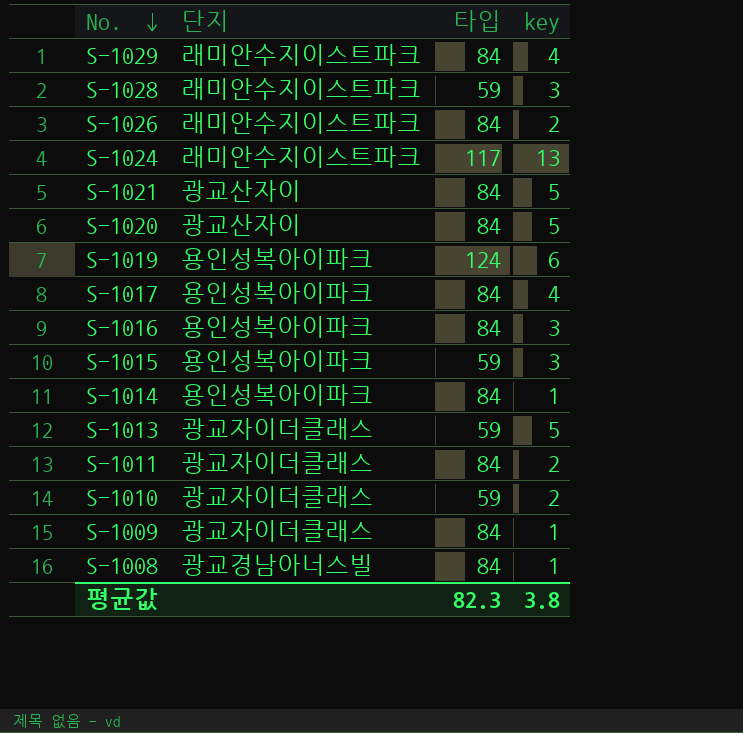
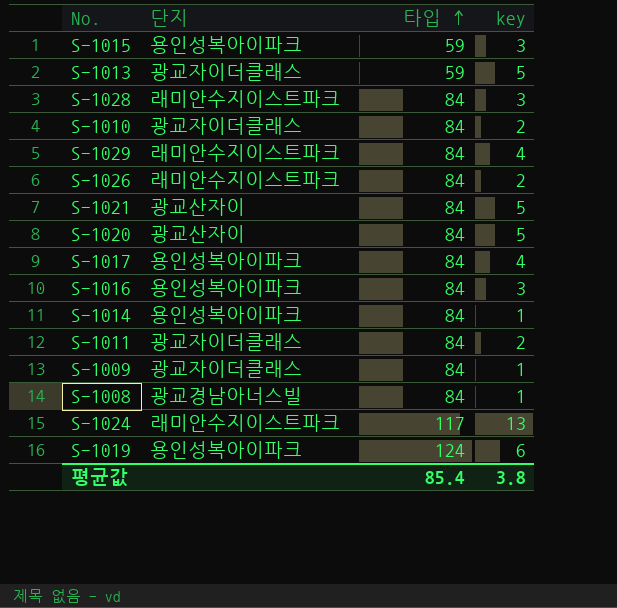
row order: No. descending -> 타입 ascending
S-1028 | 타입: 59 -> 84
S-1010 | 타입: 59 -> 84
평균값 | 타입: 82.3 -> 85.4

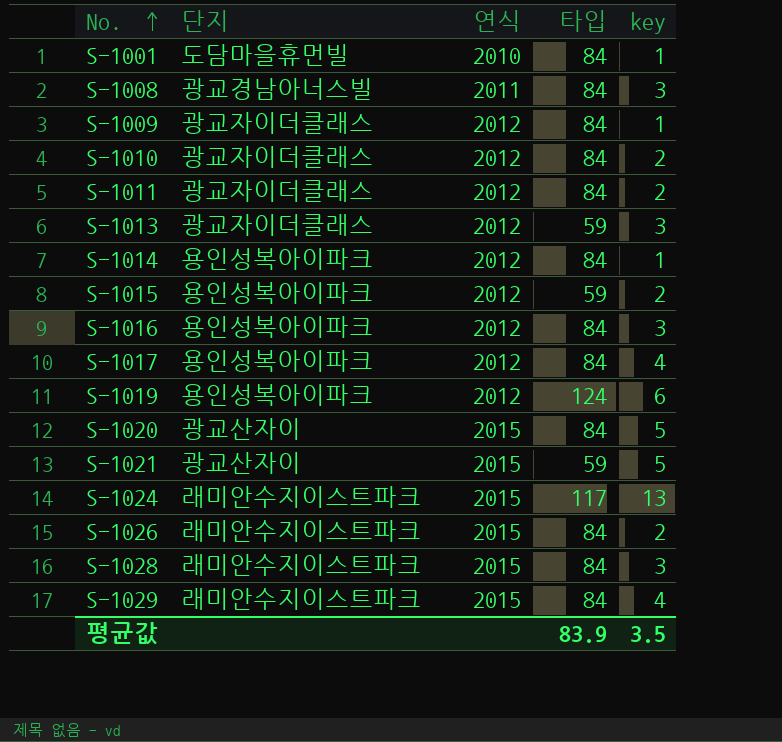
row order: 타입 ascending -> No. ascending
column 연식 | position: none -> 3
row S-1001: none -> 도담마을휴먼빌 | 2010 | 84 | 1
S-1008 | key: 1 -> 3
S-1013 | key: 5 -> 3
S-1015 | key: 3 -> 2
S-1021 | 타입: 84 -> 59
평균값 | 타입: 85.4 -> 83.9
평균값 | key: 3.8 -> 3.5

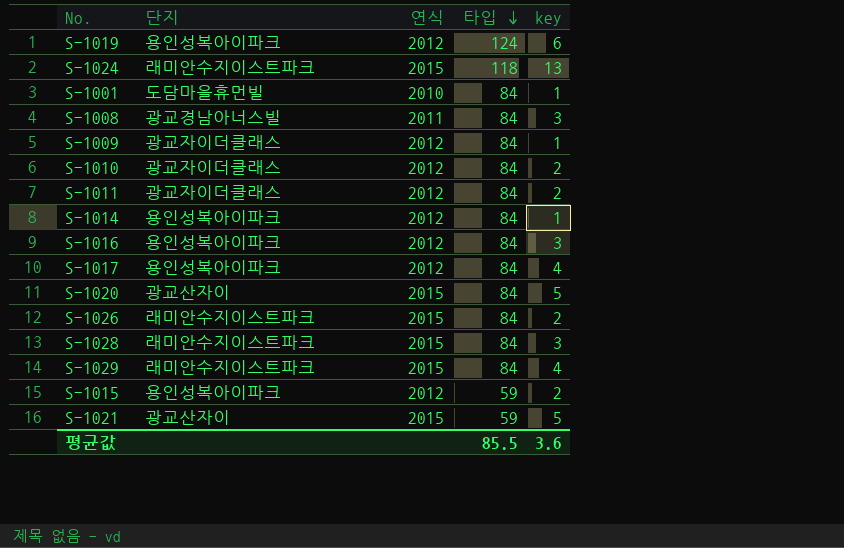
row order: No. ascending -> 타입 descending
row S-1013: 광교자이더클래스 | 2012 | 59 | 3 -> none
S-1024 | 타입: 117 -> 118
평균값 | 타입: 83.9 -> 85.5
평균값 | key: 3.5 -> 3.6

